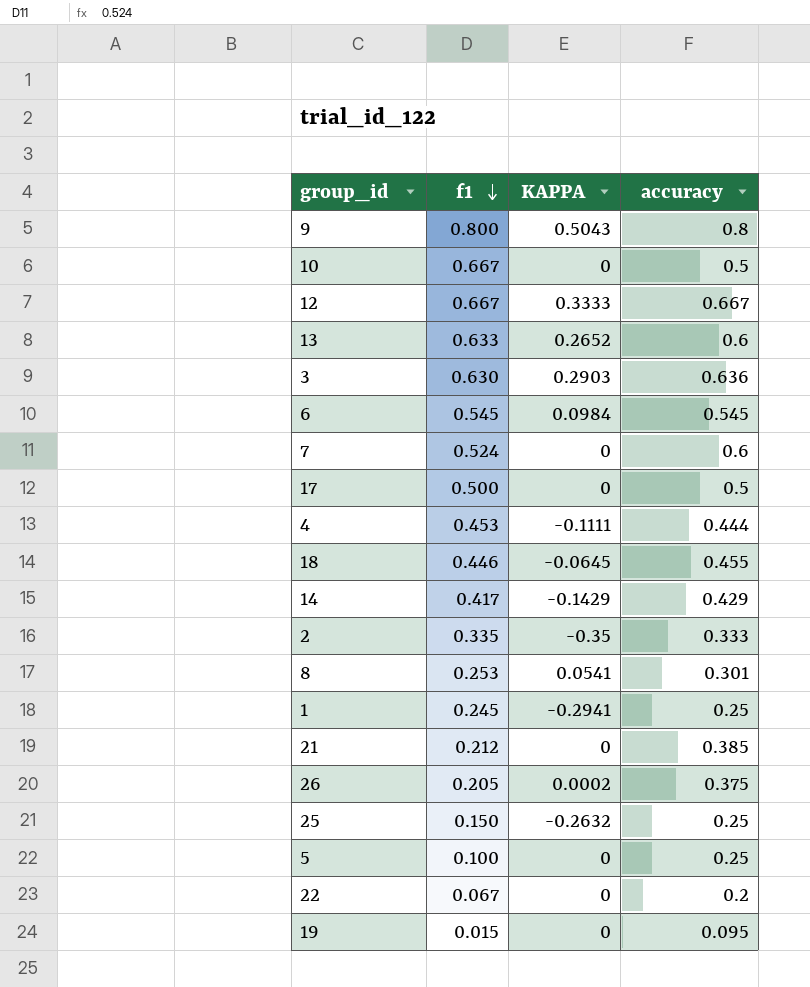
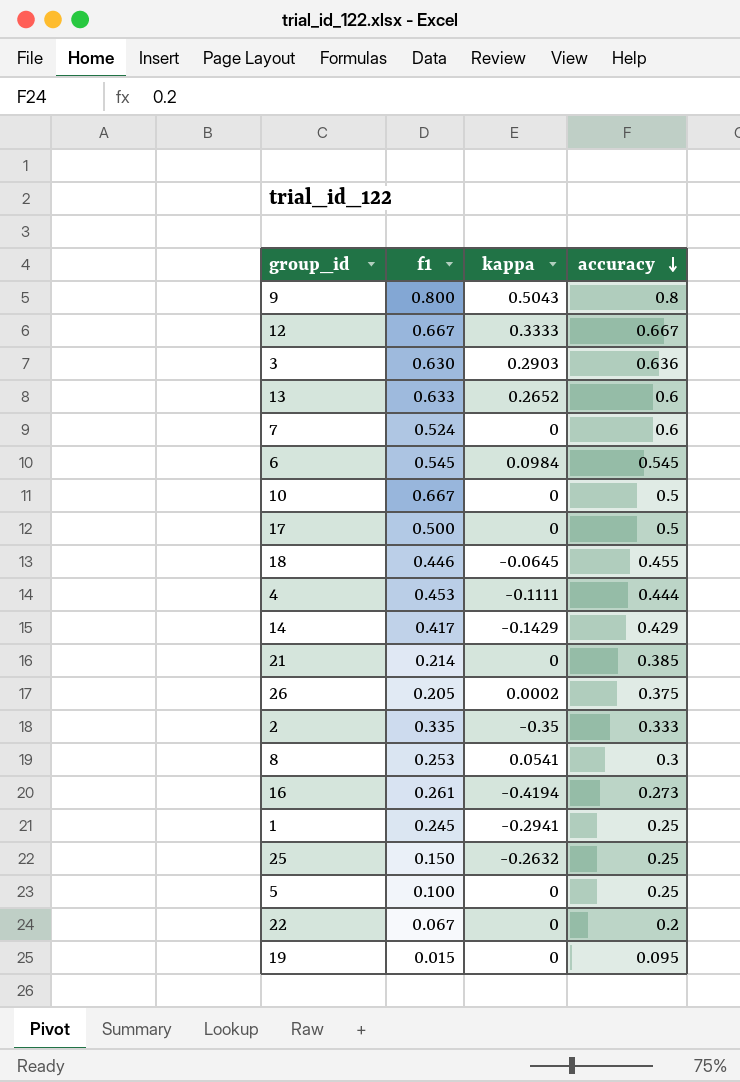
row order: f1 descending -> accuracy descending
column name: KAPPA -> kappa
21 | f1: 0.212 -> 0.214
8 | accuracy: 0.301 -> 0.3
row 16: none -> 0.261 | -0.4194 | 0.273

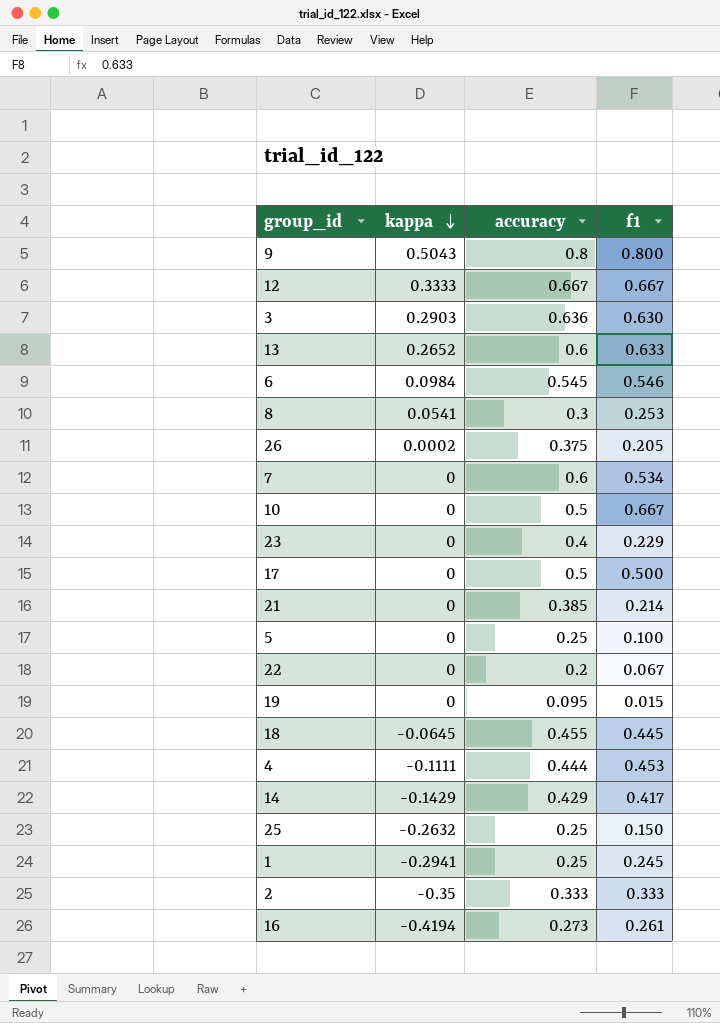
row order: accuracy descending -> kappa descending
column f1 | position: 2 -> 4
6 | f1: 0.545 -> 0.546
7 | f1: 0.524 -> 0.534
row 23: none -> 0 | 0.4 | 0.229
18 | f1: 0.446 -> 0.445
2 | f1: 0.335 -> 0.333

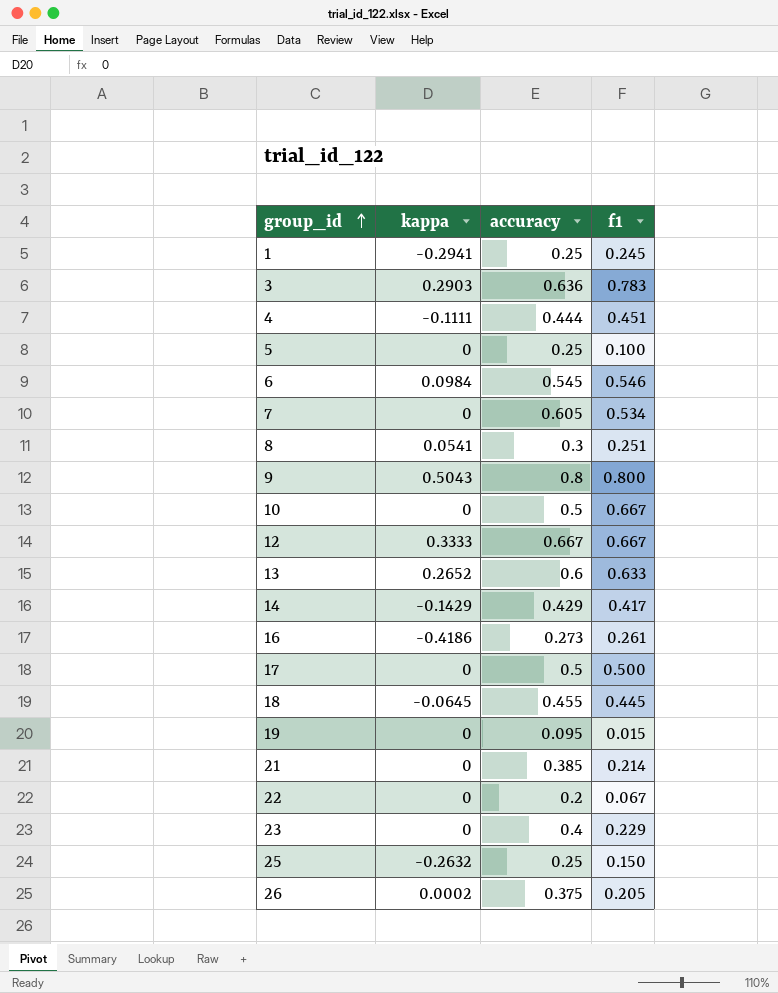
row order: kappa descending -> group_id ascending
row 2: -0.35 | 0.333 | 0.333 -> none
3 | f1: 0.630 -> 0.783
4 | f1: 0.453 -> 0.451
7 | accuracy: 0.6 -> 0.605
8 | f1: 0.253 -> 0.251
16 | kappa: -0.4194 -> -0.4186

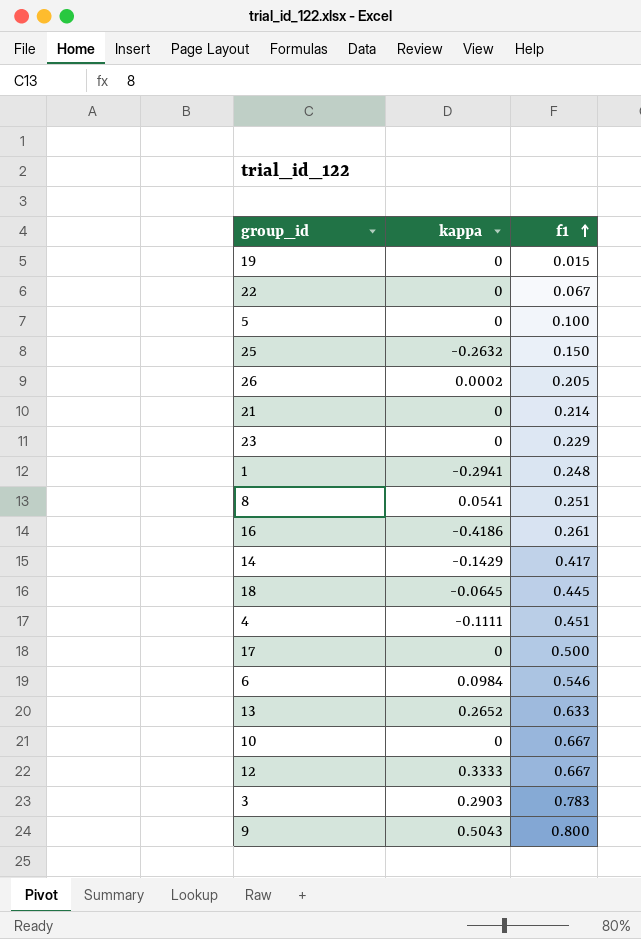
row order: group_id ascending -> f1 ascending
column accuracy | position: 3 -> none
row 7: 0 | 0.605 | 0.534 -> none
1 | f1: 0.245 -> 0.248

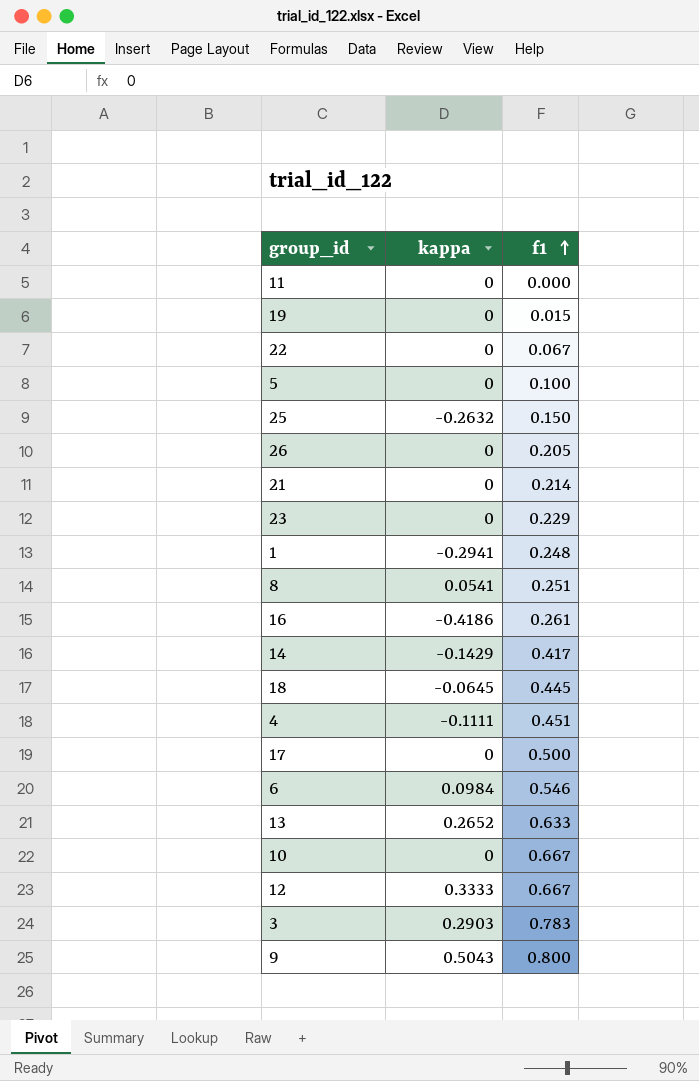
row 11: none -> 0 | 0.000
26 | kappa: 0.0002 -> 0

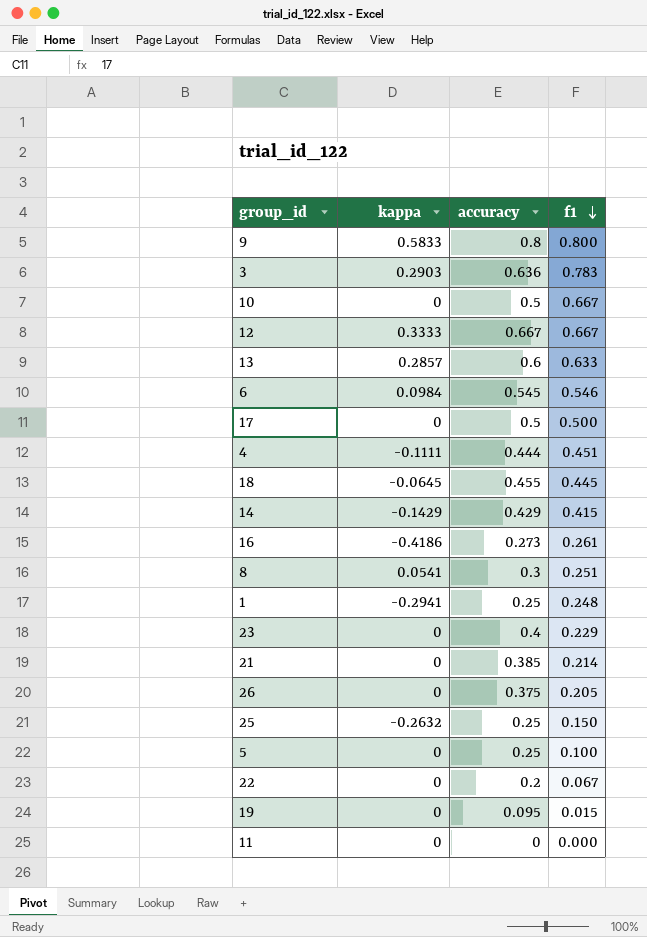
row order: f1 ascending -> f1 descending
column accuracy | position: none -> 3
9 | kappa: 0.5043 -> 0.5833
13 | kappa: 0.2652 -> 0.2857
14 | f1: 0.417 -> 0.415

